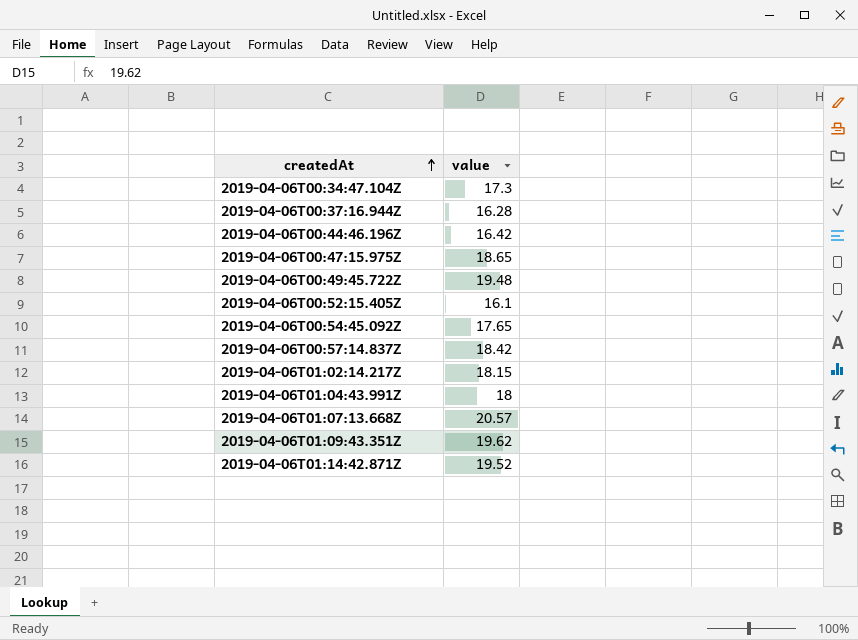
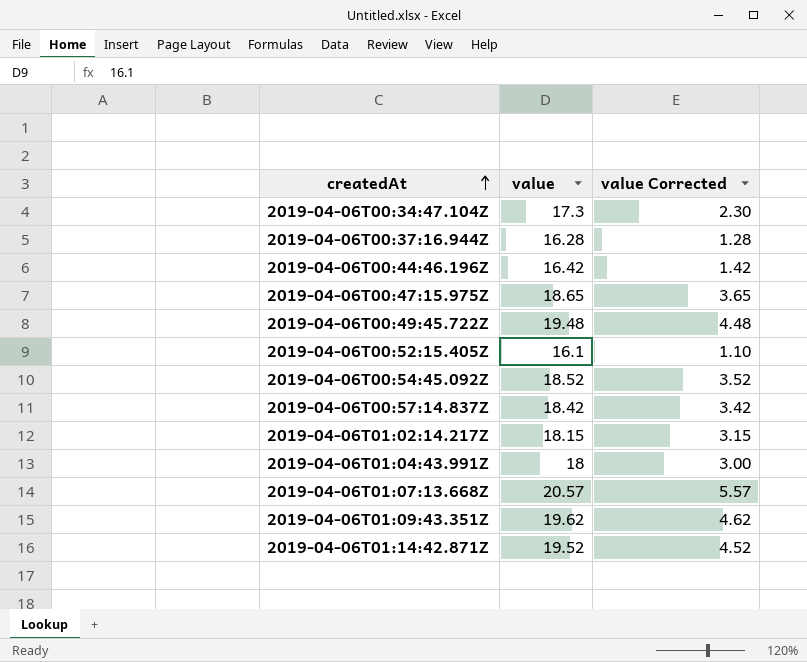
column value Corrected | formula: none -> [value] - 15
2019-04-06T00:54:45.092Z | value: 17.65 -> 18.52

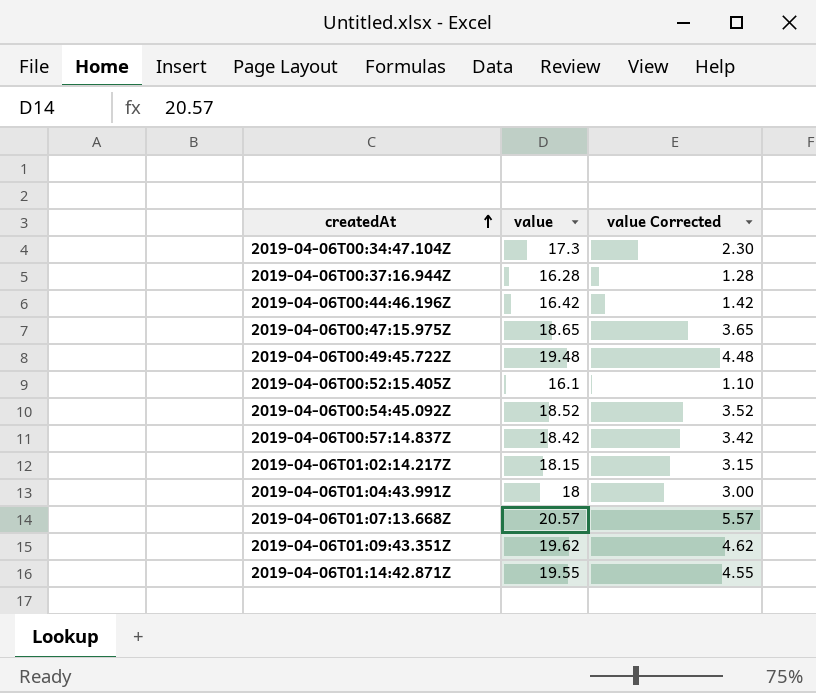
2019-04-06T01:14:42.871Z | value: 19.52 -> 19.55
2019-04-06T01:14:42.871Z | value Corrected: 4.52 -> 4.55

